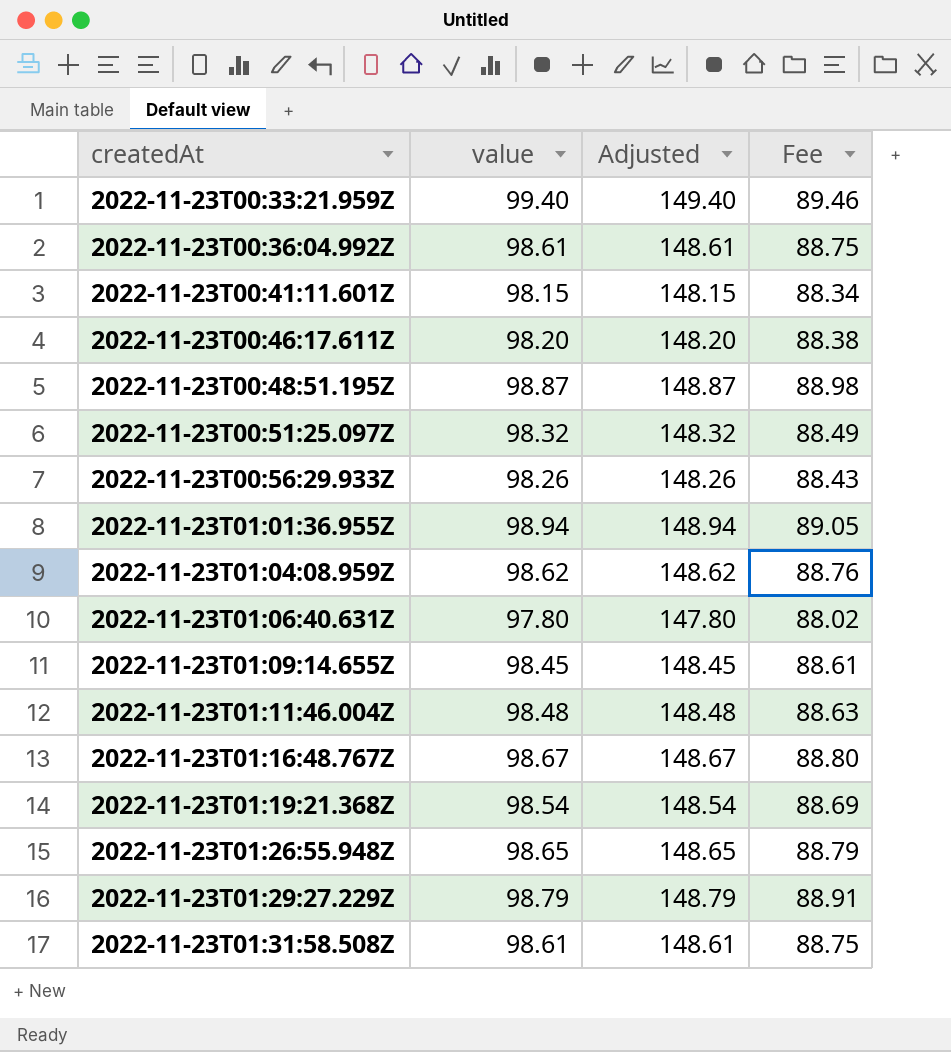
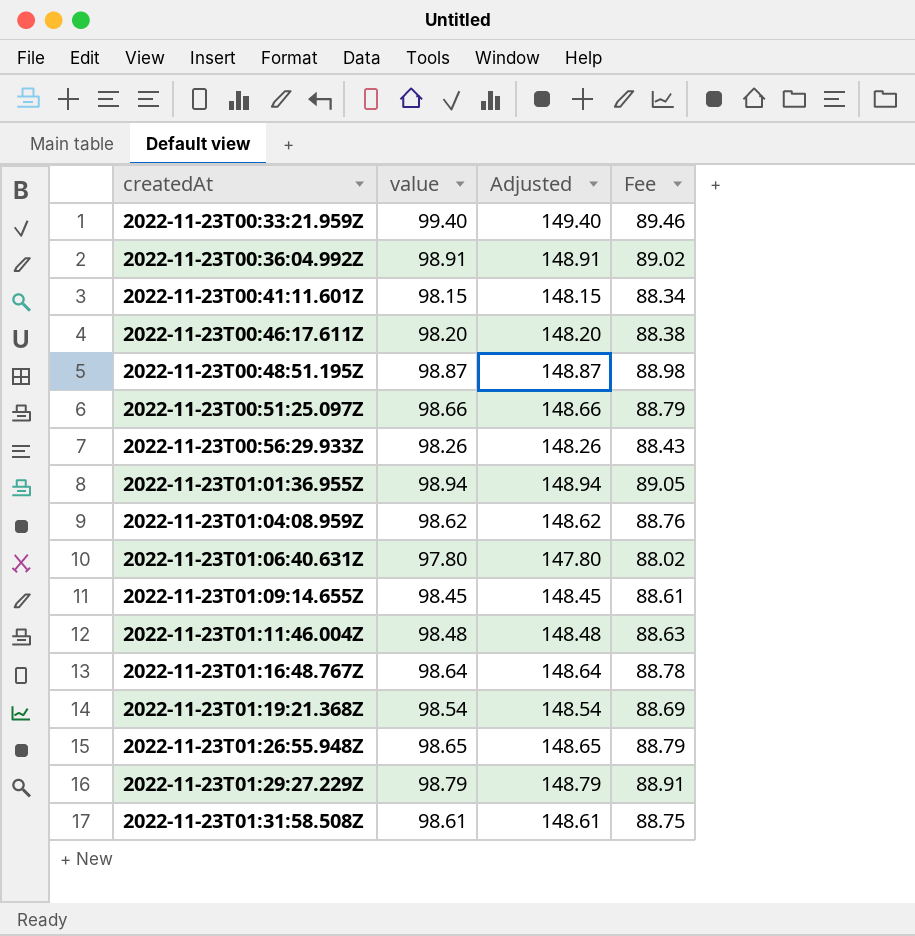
2022-11-23T00:36:04.992Z | value: 98.61 -> 98.91
2022-11-23T00:36:04.992Z | Adjusted: 148.61 -> 148.91
2022-11-23T00:36:04.992Z | Fee: 88.75 -> 89.02
2022-11-23T00:51:25.097Z | value: 98.32 -> 98.66
2022-11-23T00:51:25.097Z | Adjusted: 148.32 -> 148.66
2022-11-23T00:51:25.097Z | Fee: 88.49 -> 88.79
2022-11-23T01:16:48.767Z | value: 98.67 -> 98.64
2022-11-23T01:16:48.767Z | Adjusted: 148.67 -> 148.64
2022-11-23T01:16:48.767Z | Fee: 88.80 -> 88.78

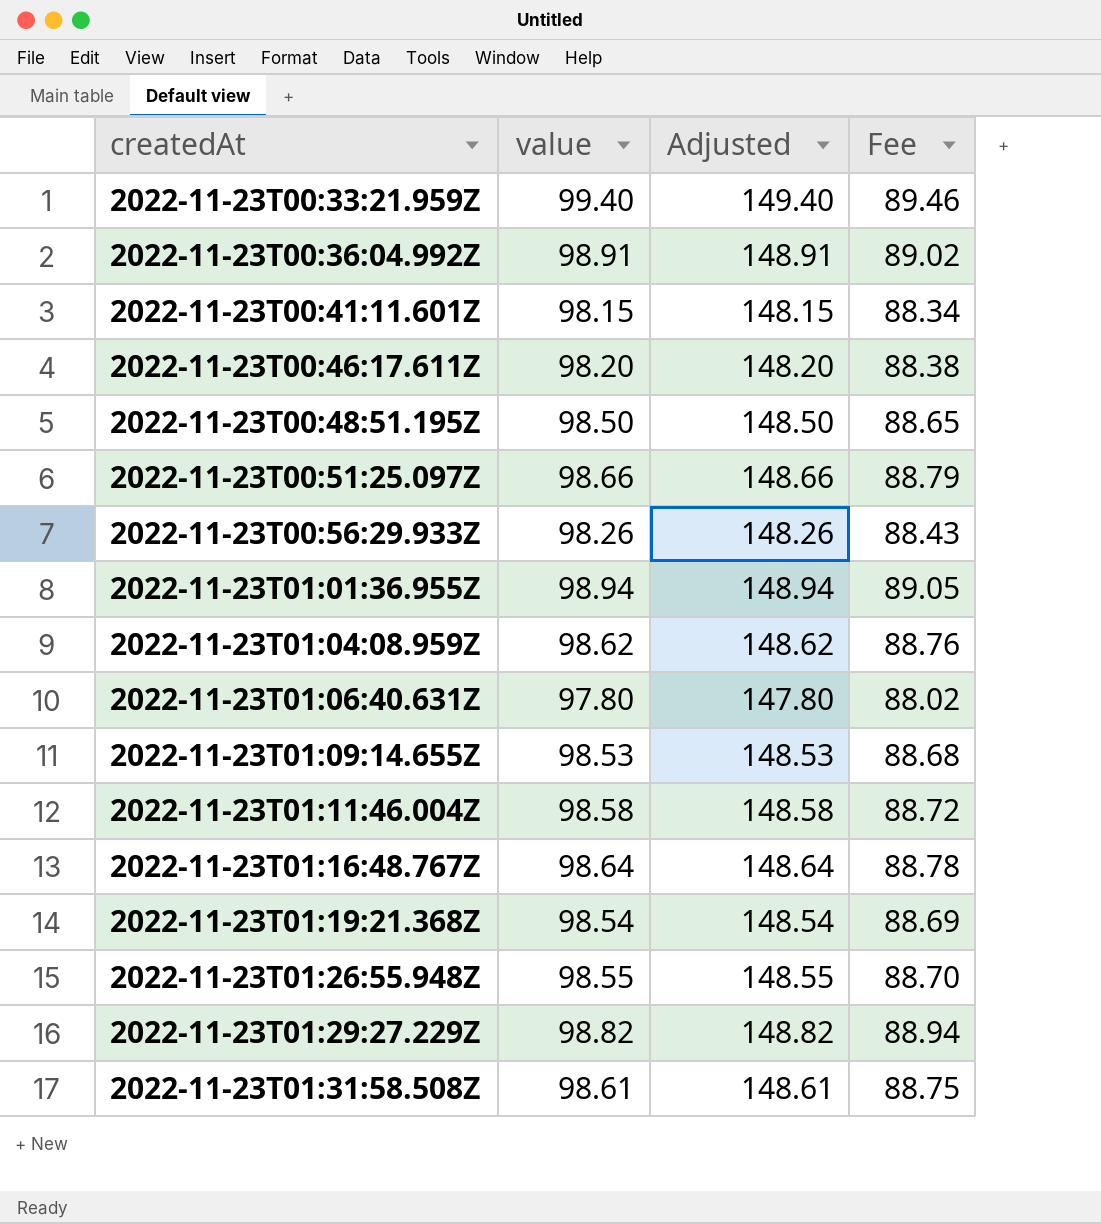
2022-11-23T00:48:51.195Z | value: 98.87 -> 98.50
2022-11-23T00:48:51.195Z | Adjusted: 148.87 -> 148.50
2022-11-23T00:48:51.195Z | Fee: 88.98 -> 88.65
2022-11-23T01:09:14.655Z | value: 98.45 -> 98.53
2022-11-23T01:09:14.655Z | Adjusted: 148.45 -> 148.53
2022-11-23T01:09:14.655Z | Fee: 88.61 -> 88.68
2022-11-23T01:11:46.004Z | value: 98.48 -> 98.58
2022-11-23T01:11:46.004Z | Adjusted: 148.48 -> 148.58
2022-11-23T01:11:46.004Z | Fee: 88.63 -> 88.72
2022-11-23T01:26:55.948Z | value: 98.65 -> 98.55
2022-11-23T01:26:55.948Z | Adjusted: 148.65 -> 148.55
2022-11-23T01:26:55.948Z | Fee: 88.79 -> 88.70
2022-11-23T01:29:27.229Z | value: 98.79 -> 98.82
2022-11-23T01:29:27.229Z | Adjusted: 148.79 -> 148.82
2022-11-23T01:29:27.229Z | Fee: 88.91 -> 88.94

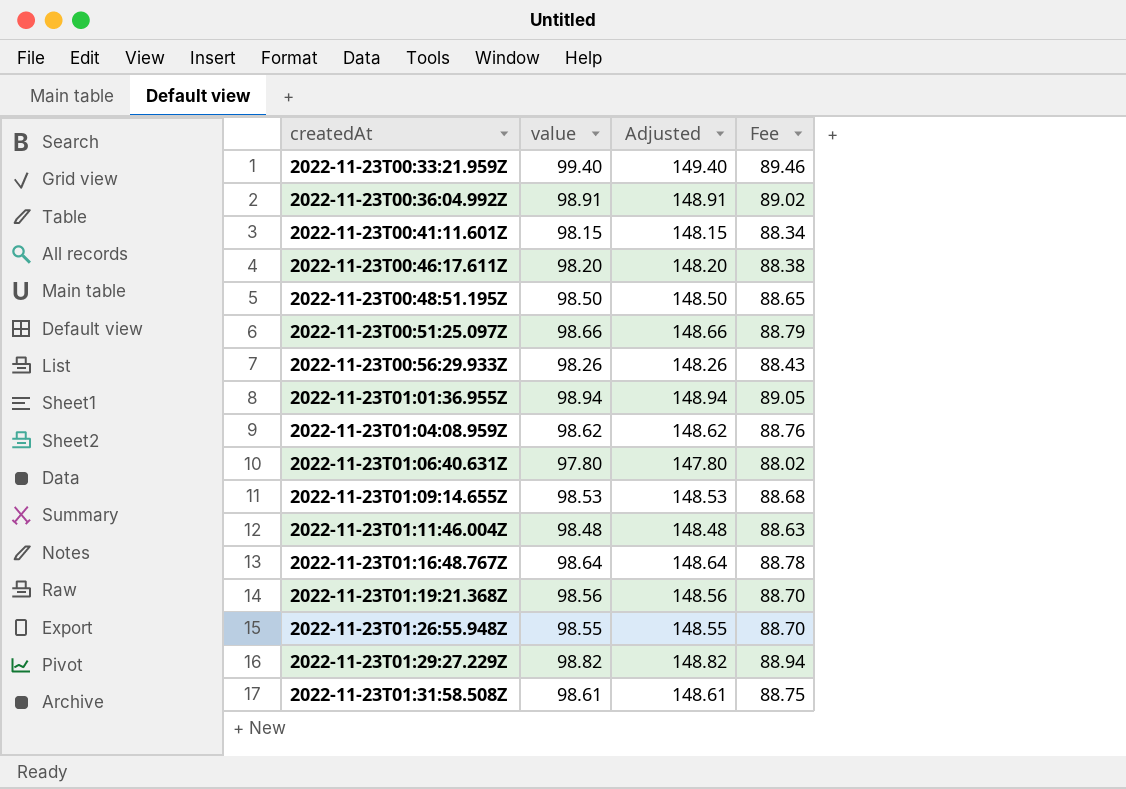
2022-11-23T01:11:46.004Z | value: 98.58 -> 98.48
2022-11-23T01:11:46.004Z | Adjusted: 148.58 -> 148.48
2022-11-23T01:11:46.004Z | Fee: 88.72 -> 88.63
2022-11-23T01:19:21.368Z | value: 98.54 -> 98.56
2022-11-23T01:19:21.368Z | Adjusted: 148.54 -> 148.56
2022-11-23T01:19:21.368Z | Fee: 88.69 -> 88.70

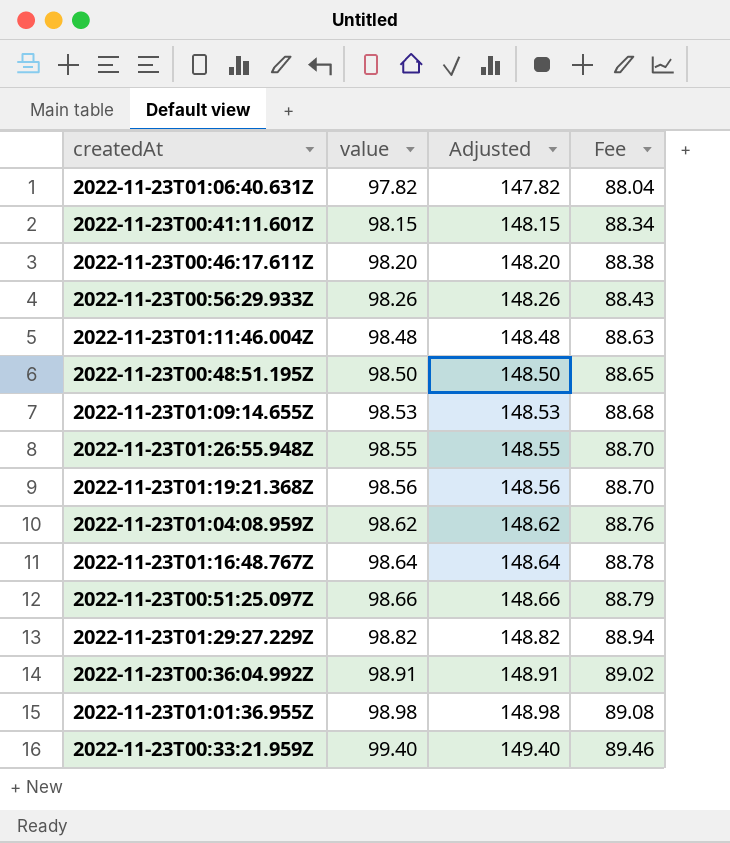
row order: createdAt ascending -> value ascending
row 2022-11-23T01:31:58.508Z: 98.61 | 148.61 | 88.75 -> none
2022-11-23T01:06:40.631Z | value: 97.80 -> 97.82
2022-11-23T01:06:40.631Z | Adjusted: 147.80 -> 147.82
2022-11-23T01:06:40.631Z | Fee: 88.02 -> 88.04
2022-11-23T01:01:36.955Z | value: 98.94 -> 98.98
2022-11-23T01:01:36.955Z | Adjusted: 148.94 -> 148.98
2022-11-23T01:01:36.955Z | Fee: 89.05 -> 89.08

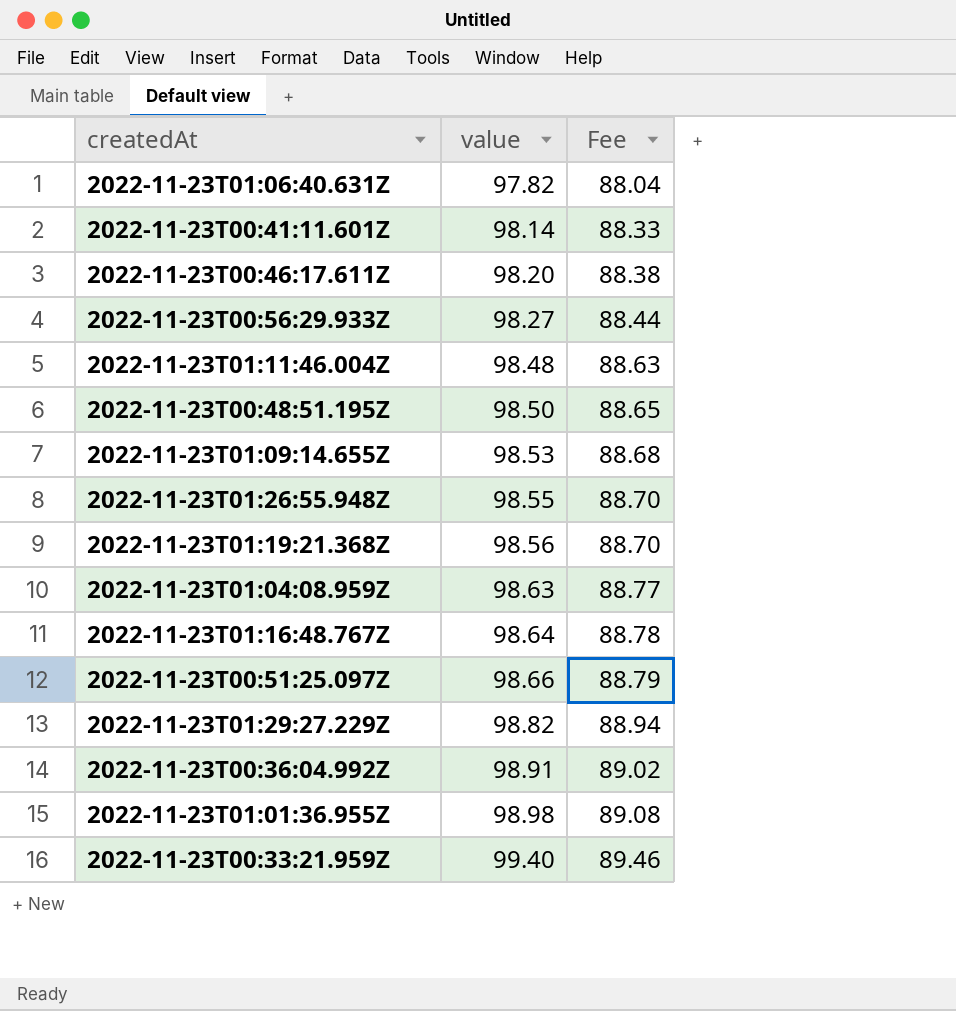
column Adjusted | formula: [value] + 50 -> none
2022-11-23T00:41:11.601Z | value: 98.15 -> 98.14
2022-11-23T00:41:11.601Z | Fee: 88.34 -> 88.33
2022-11-23T00:56:29.933Z | value: 98.26 -> 98.27
2022-11-23T00:56:29.933Z | Fee: 88.43 -> 88.44
2022-11-23T01:04:08.959Z | value: 98.62 -> 98.63
2022-11-23T01:04:08.959Z | Fee: 88.76 -> 88.77

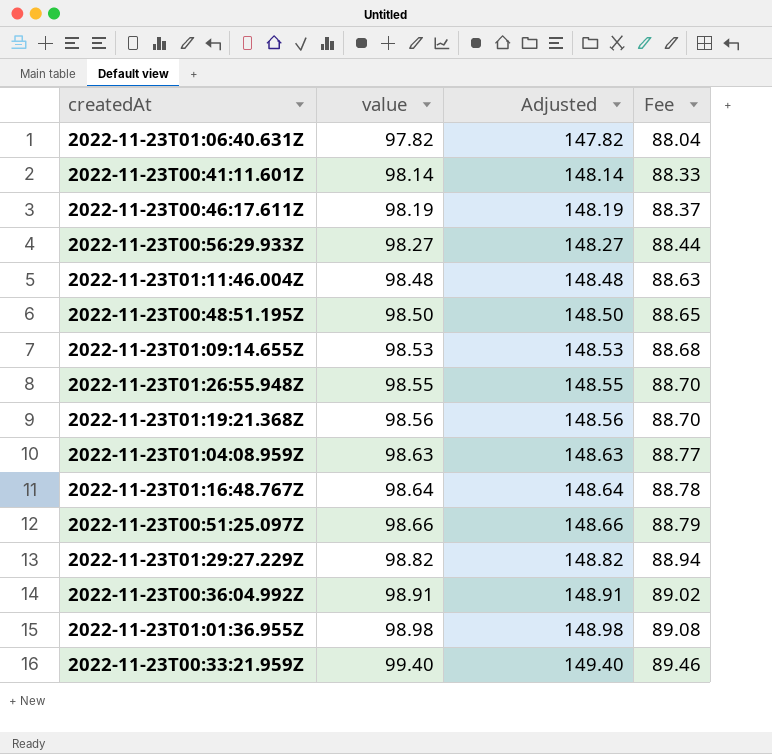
column Adjusted | formula: none -> [value] + 50
2022-11-23T00:46:17.611Z | value: 98.20 -> 98.19
2022-11-23T00:46:17.611Z | Fee: 88.38 -> 88.37

